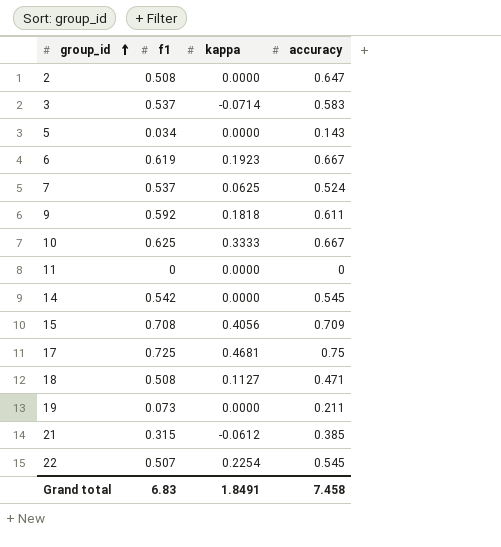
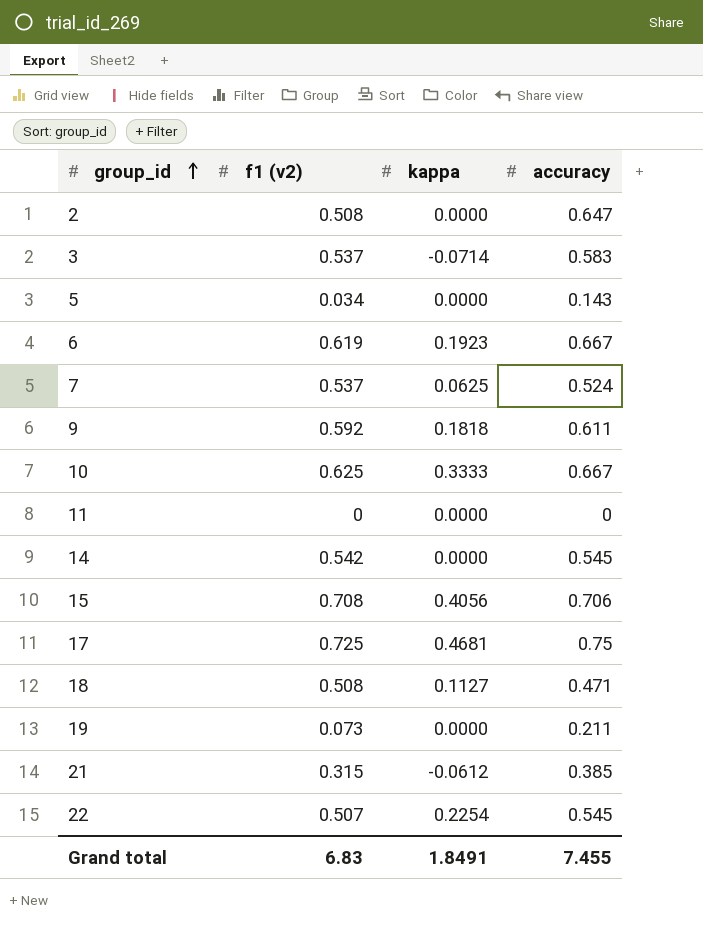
column name: f1 -> f1 (v2)
15 | accuracy: 0.709 -> 0.706
Grand total | accuracy: 7.458 -> 7.455

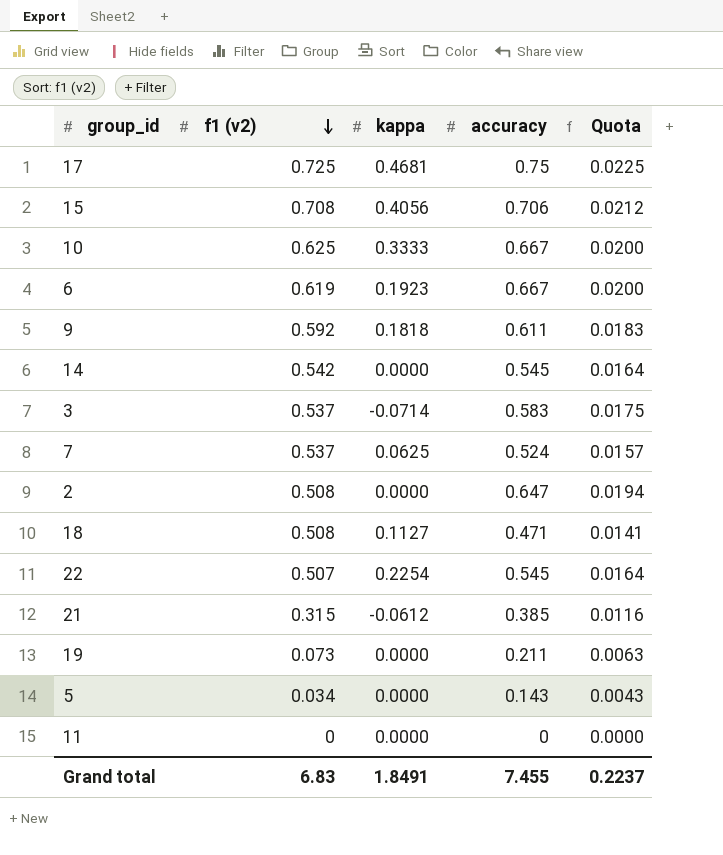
row order: group_id ascending -> f1 (v2) descending
column Quota | formula: none -> [accuracy] * 0.03

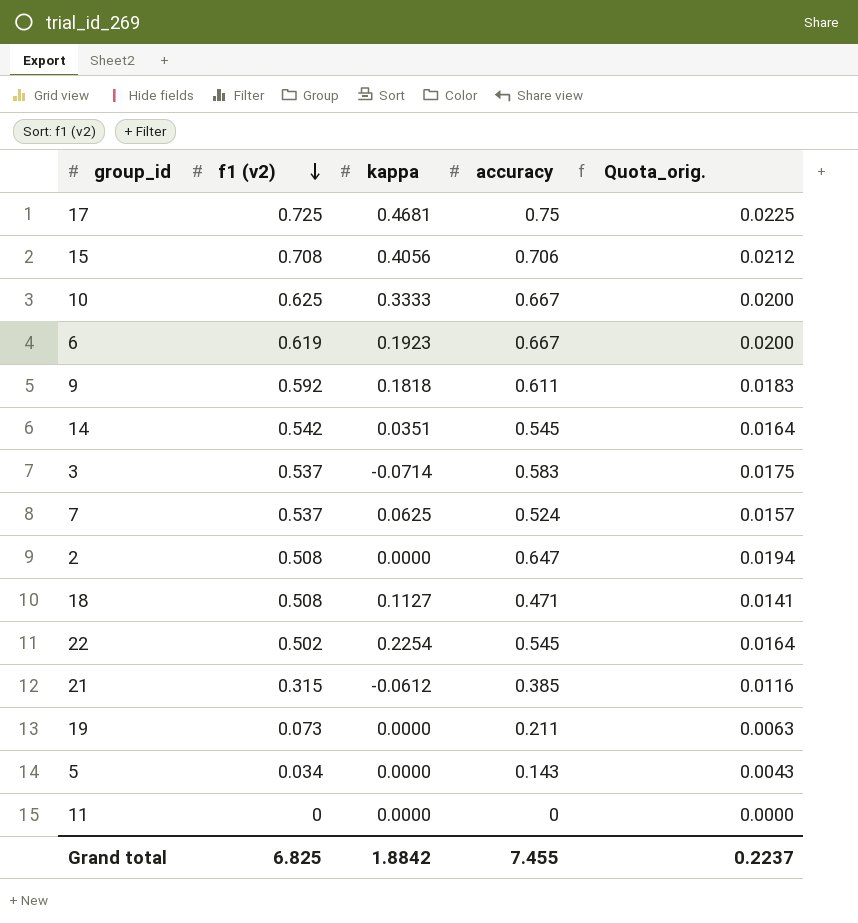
column name: Quota -> Quota_orig.
14 | kappa: 0.0000 -> 0.0351
22 | f1 (v2): 0.507 -> 0.502
Grand total | f1 (v2): 6.83 -> 6.825
Grand total | kappa: 1.8491 -> 1.8842

